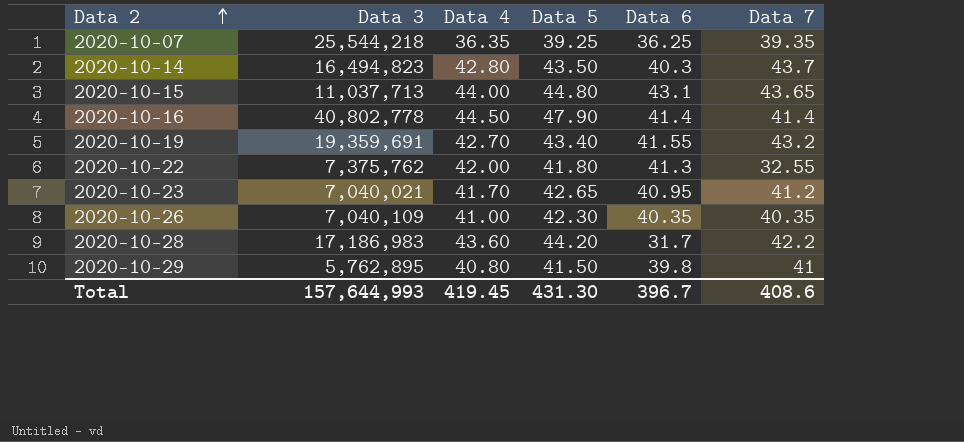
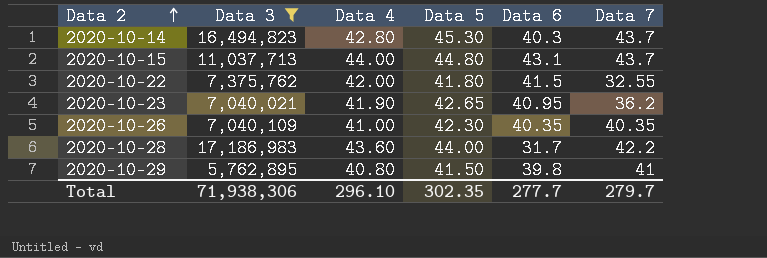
filter: none -> Data 3 <= 17,186,983
2020-10-14 | Data 5: 43.50 -> 45.30
2020-10-15 | Data 7: 43.65 -> 43.7
2020-10-22 | Data 6: 41.3 -> 41.5
2020-10-23 | Data 4: 41.70 -> 41.90
2020-10-23 | Data 7: 41.2 -> 36.2
2020-10-28 | Data 5: 44.20 -> 44.00
Total | Data 3: 157,644,993 -> 71,938,306
Total | Data 4: 419.45 -> 296.10
Total | Data 5: 431.30 -> 302.35
Total | Data 6: 396.7 -> 277.7
Total | Data 7: 408.6 -> 279.7

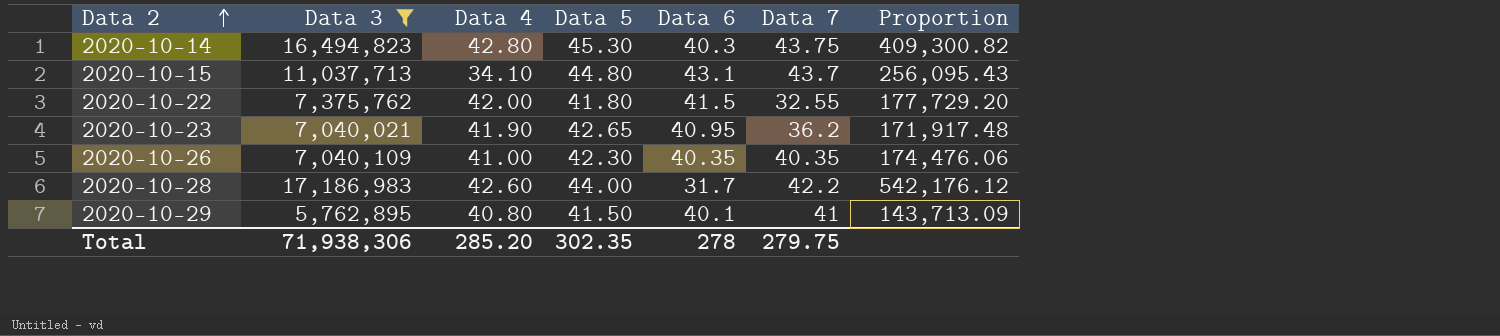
column Proportion | formula: none -> [Data 3] / [Data 6]
2020-10-14 | Data 7: 43.7 -> 43.75
2020-10-15 | Data 4: 44.00 -> 34.10
2020-10-28 | Data 4: 43.60 -> 42.60
2020-10-29 | Data 6: 39.8 -> 40.1
Total | Data 4: 296.10 -> 285.20
Total | Data 6: 277.7 -> 278
Total | Data 7: 279.7 -> 279.75

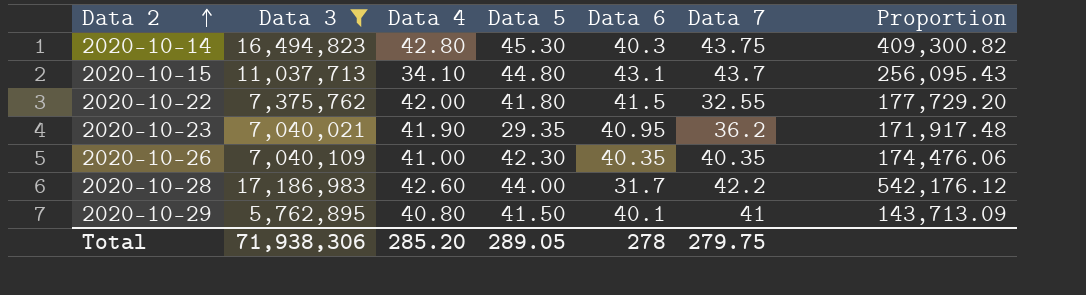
2020-10-23 | Data 5: 42.65 -> 29.35
Total | Data 5: 302.35 -> 289.05

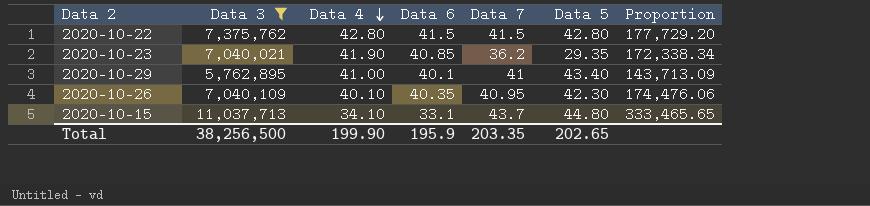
row order: Data 2 ascending -> Data 4 descending
column Data 5 | position: 4 -> 6
row 2020-10-14: 16,494,823 | 42.80 | 45.30 | 40.3 | 43.75 | 409,300.82 -> none
row 2020-10-28: 17,186,983 | 42.60 | 44.00 | 31.7 | 42.2 | 542,176.12 -> none
2020-10-22 | Data 4: 42.00 -> 42.80
2020-10-22 | Data 7: 32.55 -> 41.5
2020-10-22 | Data 5: 41.80 -> 42.80
2020-10-23 | Data 6: 40.95 -> 40.85
2020-10-23 | Proportion: 171,917.48 -> 172,338.34
2020-10-29 | Data 4: 40.80 -> 41.00
2020-10-29 | Data 5: 41.50 -> 43.40
2020-10-26 | Data 4: 41.00 -> 40.10
2020-10-26 | Data 7: 40.35 -> 40.95
2020-10-15 | Data 6: 43.1 -> 33.1
2020-10-15 | Proportion: 256,095.43 -> 333,465.65
Total | Data 3: 71,938,306 -> 38,256,500
Total | Data 4: 285.20 -> 199.90
Total | Data 6: 278 -> 195.9
Total | Data 7: 279.75 -> 203.35
Total | Data 5: 289.05 -> 202.65

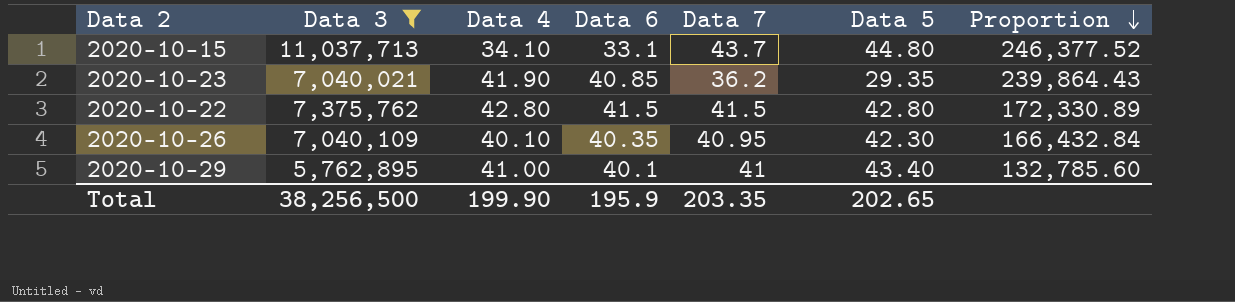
row order: Data 4 descending -> Proportion descending
column Proportion | formula: [Data 3] / [Data 6] -> [Data 3] / [Data 5]

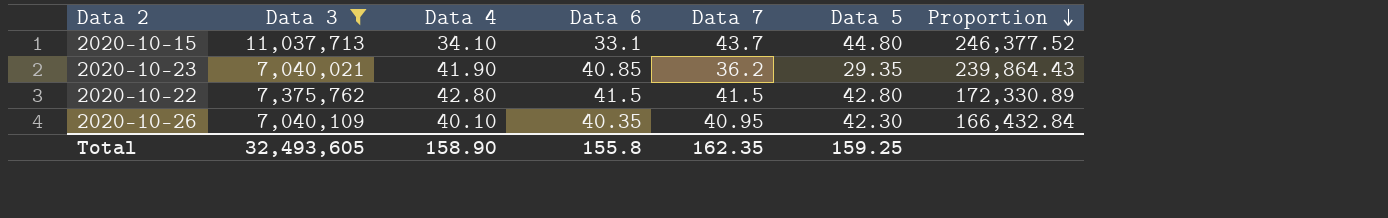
row 2020-10-29: 5,762,895 | 41.00 | 40.1 | 41 | 43.40 | 132,785.60 -> none
Total | Data 3: 38,256,500 -> 32,493,605
Total | Data 4: 199.90 -> 158.90
Total | Data 6: 195.9 -> 155.8
Total | Data 7: 203.35 -> 162.35
Total | Data 5: 202.65 -> 159.25

